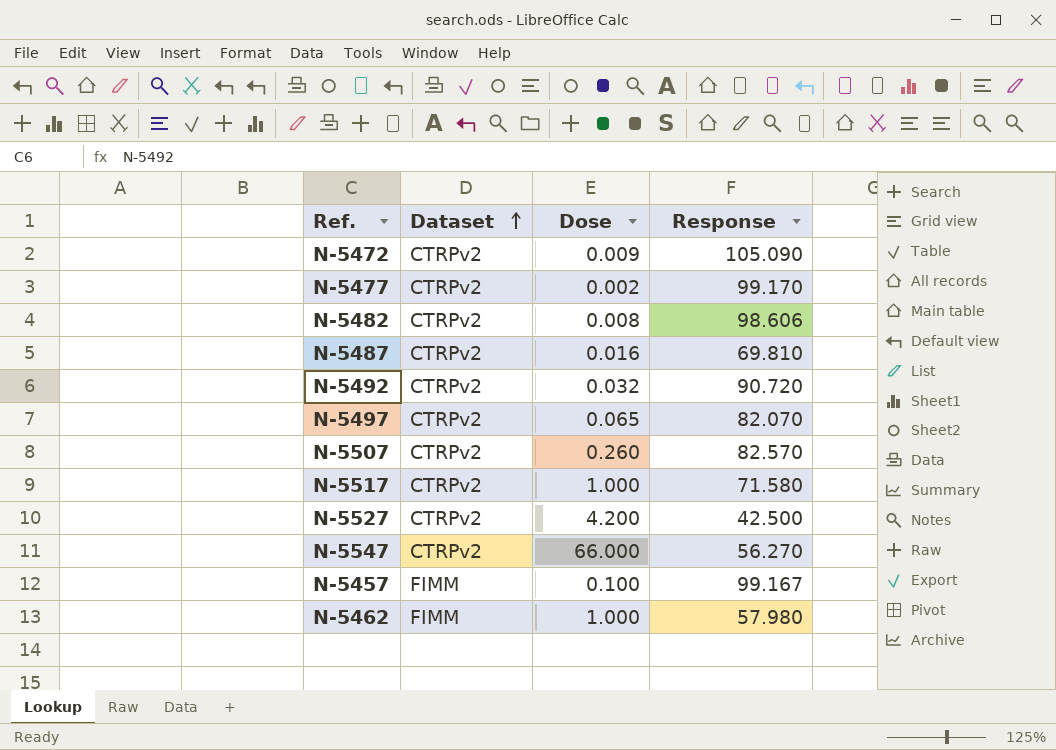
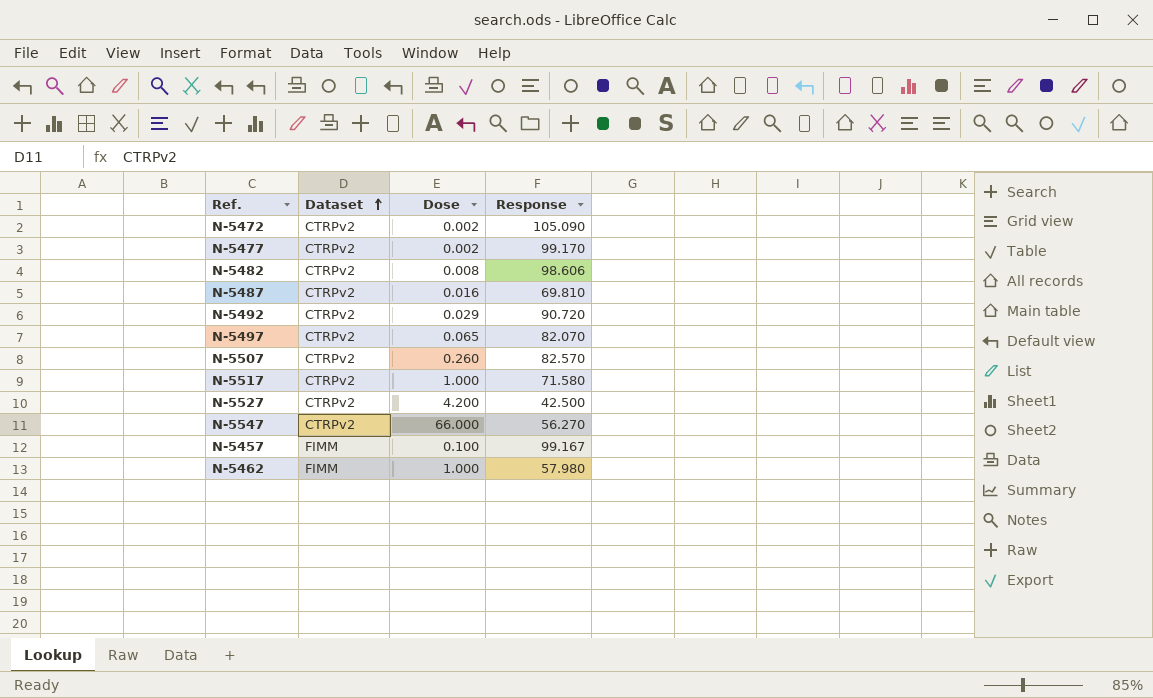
N-5472 | Dose: 0.009 -> 0.002
N-5492 | Dose: 0.032 -> 0.029

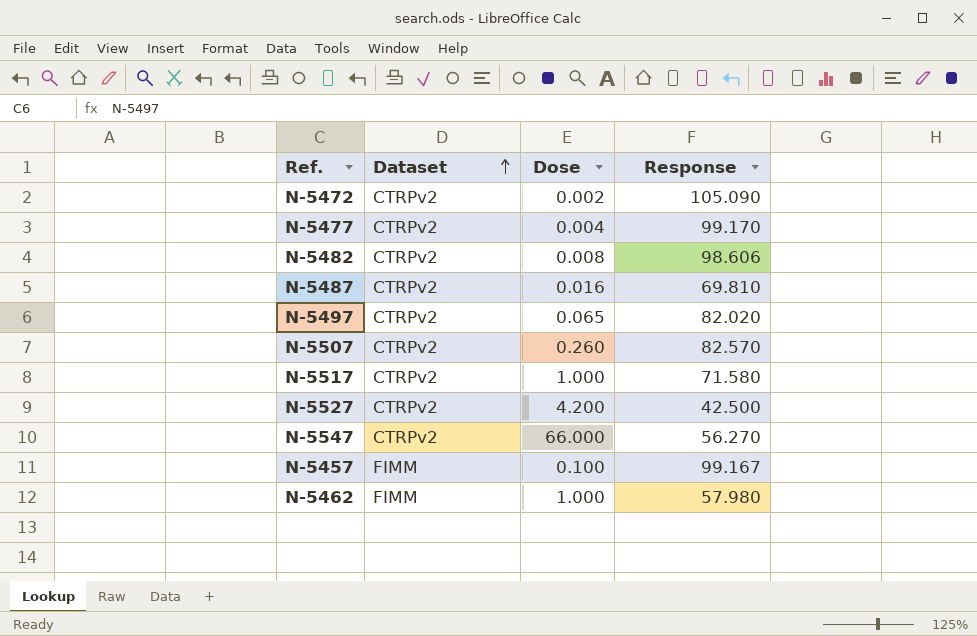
row N-5492: CTRPv2 | 0.029 | 90.720 -> none
N-5477 | Dose: 0.002 -> 0.004
N-5497 | Response: 82.070 -> 82.020

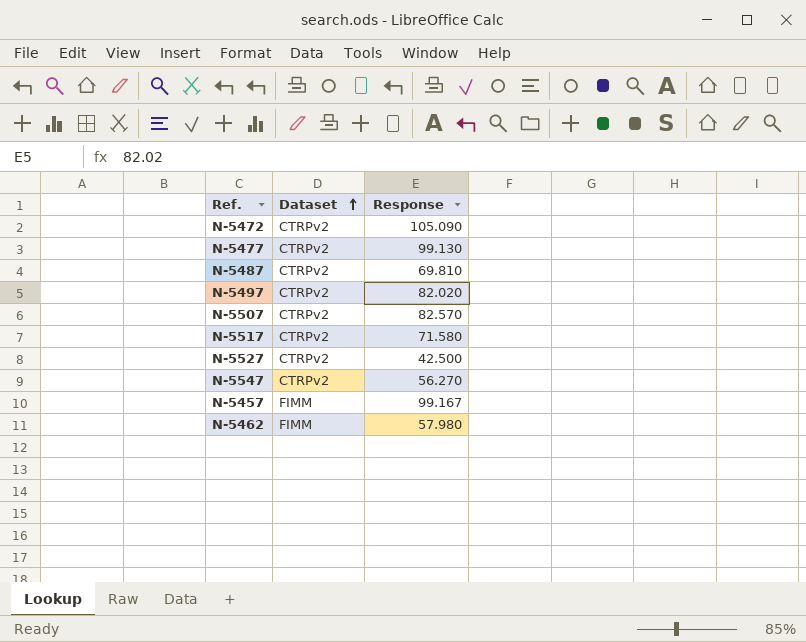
column Dose | position: 3 -> none
row N-5482: CTRPv2 | 0.008 | 98.606 -> none
N-5477 | Response: 99.170 -> 99.130

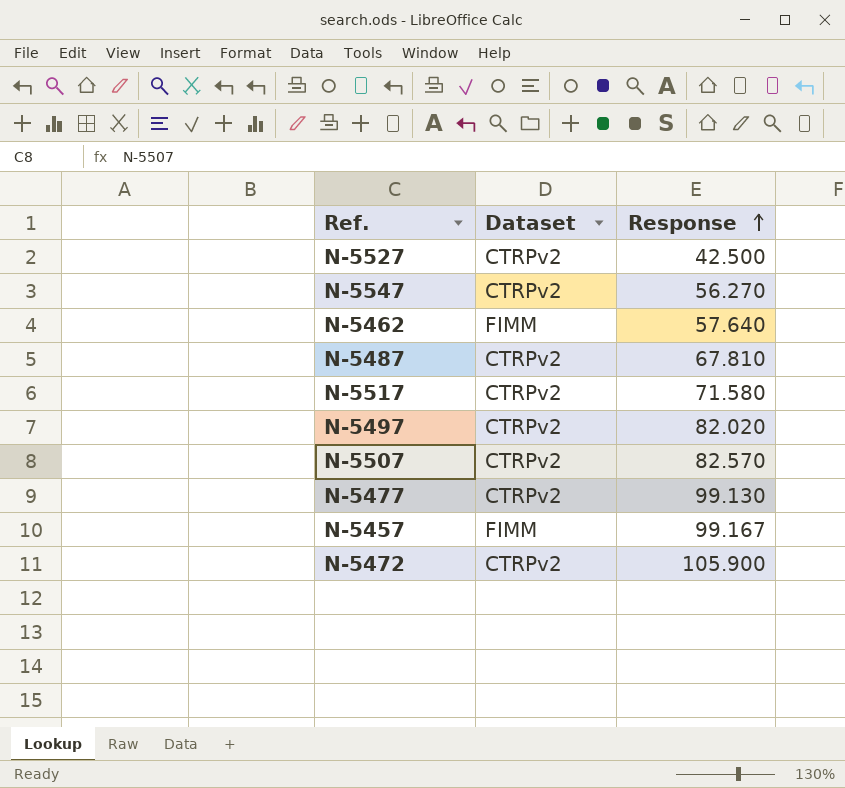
row order: Dataset ascending -> Response ascending
N-5462 | Response: 57.980 -> 57.640
N-5487 | Response: 69.810 -> 67.810
N-5472 | Response: 105.090 -> 105.900

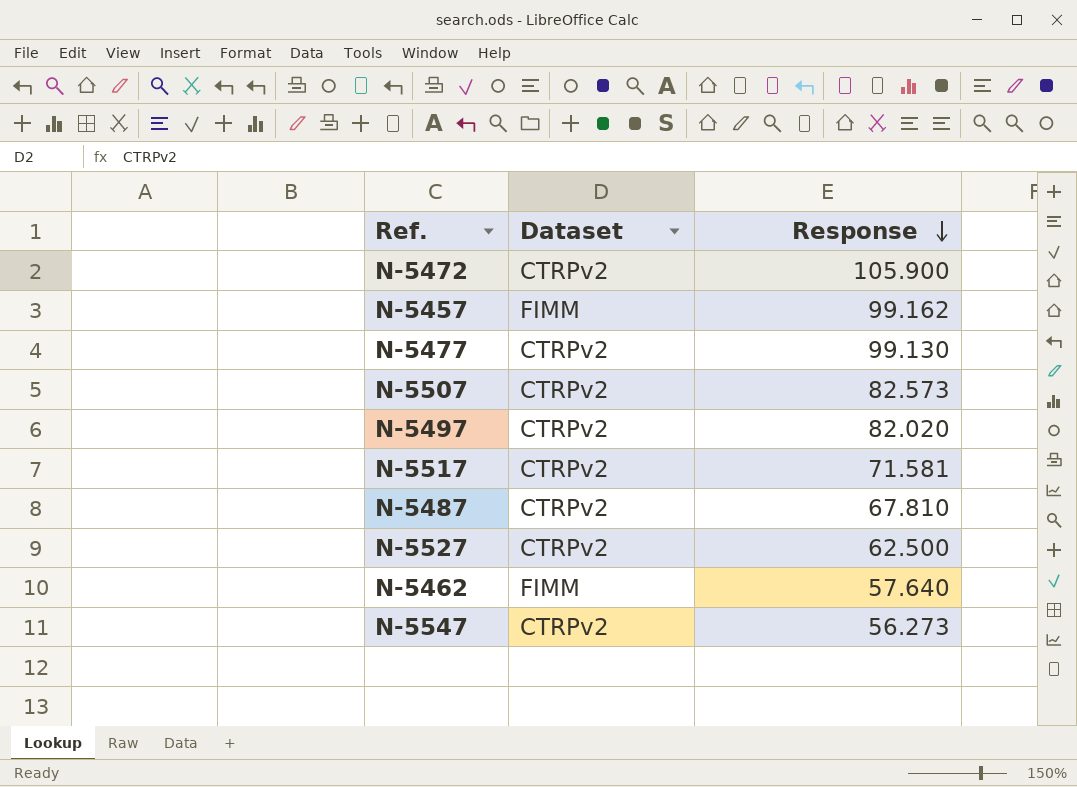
row order: Response ascending -> Response descending
N-5457 | Response: 99.167 -> 99.162
N-5507 | Response: 82.570 -> 82.573
N-5517 | Response: 71.580 -> 71.581
N-5527 | Response: 42.500 -> 62.500
N-5547 | Response: 56.270 -> 56.273

